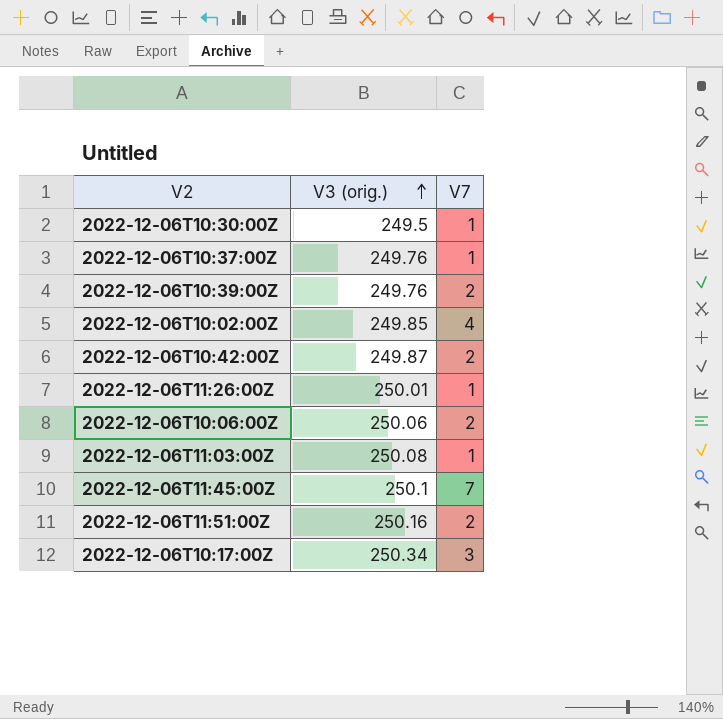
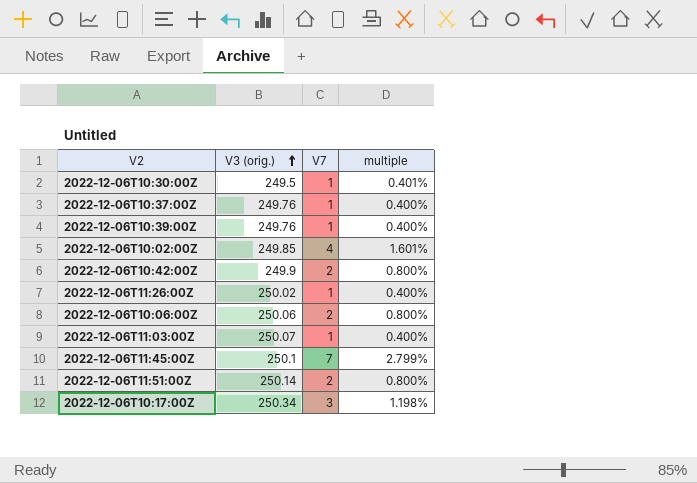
column multiple | formula: none -> [V7] / [V3 (orig.)]
2022-12-06T10:39:00Z | V7: 2 -> 1
2022-12-06T10:42:00Z | V3 (orig.): 249.87 -> 249.9
2022-12-06T11:26:00Z | V3 (orig.): 250.01 -> 250.02
2022-12-06T11:03:00Z | V3 (orig.): 250.08 -> 250.07
2022-12-06T11:51:00Z | V3 (orig.): 250.16 -> 250.14

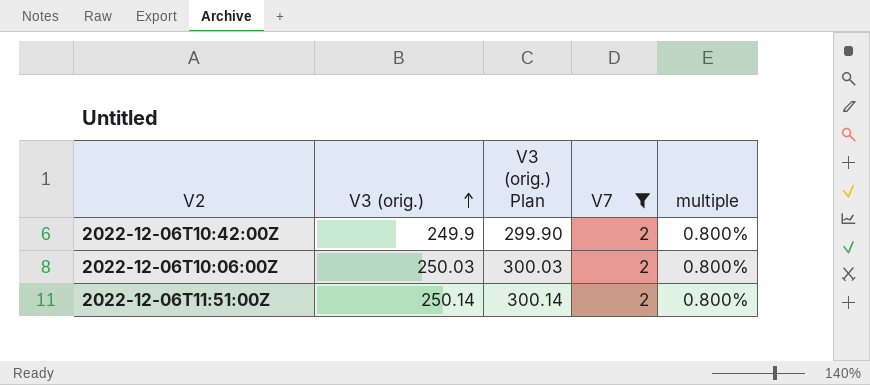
filter: none -> V7 = 2
column V3 (orig.) Plan | formula: none -> [V3 (orig.)] + 50
2022-12-06T10:06:00Z | V3 (orig.): 250.06 -> 250.03

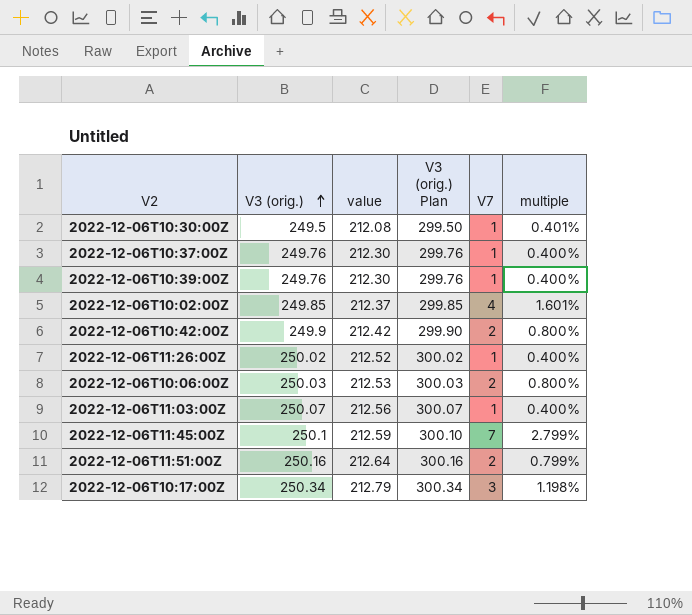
filter: V7 = 2 -> none
column value | formula: none -> [V3 (orig.)] * 0.85
2022-12-06T11:51:00Z | V3 (orig.): 250.14 -> 250.16
2022-12-06T11:51:00Z | V3 (orig.) Plan: 300.14 -> 300.16
2022-12-06T11:51:00Z | multiple: 0.800% -> 0.799%

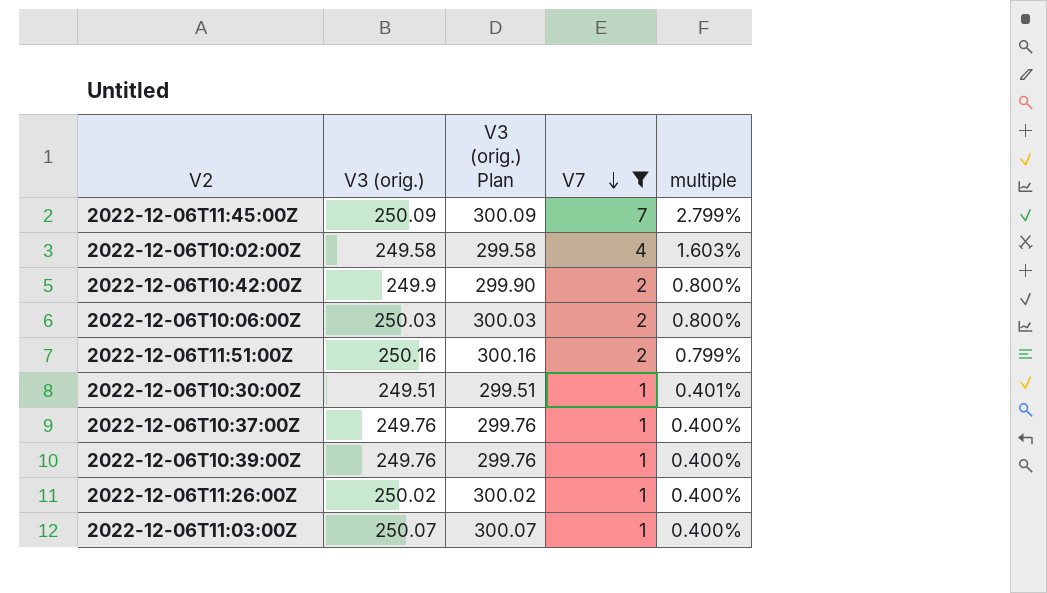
filter: none -> V7 != 3
row order: V3 (orig.) ascending -> V7 descending
column value | formula: [V3 (orig.)] * 0.85 -> none
2022-12-06T11:45:00Z | V3 (orig.): 250.1 -> 250.09
2022-12-06T11:45:00Z | V3 (orig.) Plan: 300.10 -> 300.09
2022-12-06T10:02:00Z | V3 (orig.): 249.85 -> 249.58
2022-12-06T10:02:00Z | V3 (orig.) Plan: 299.85 -> 299.58
2022-12-06T10:02:00Z | multiple: 1.601% -> 1.603%
2022-12-06T10:30:00Z | V3 (orig.): 249.5 -> 249.51
2022-12-06T10:30:00Z | V3 (orig.) Plan: 299.50 -> 299.51

